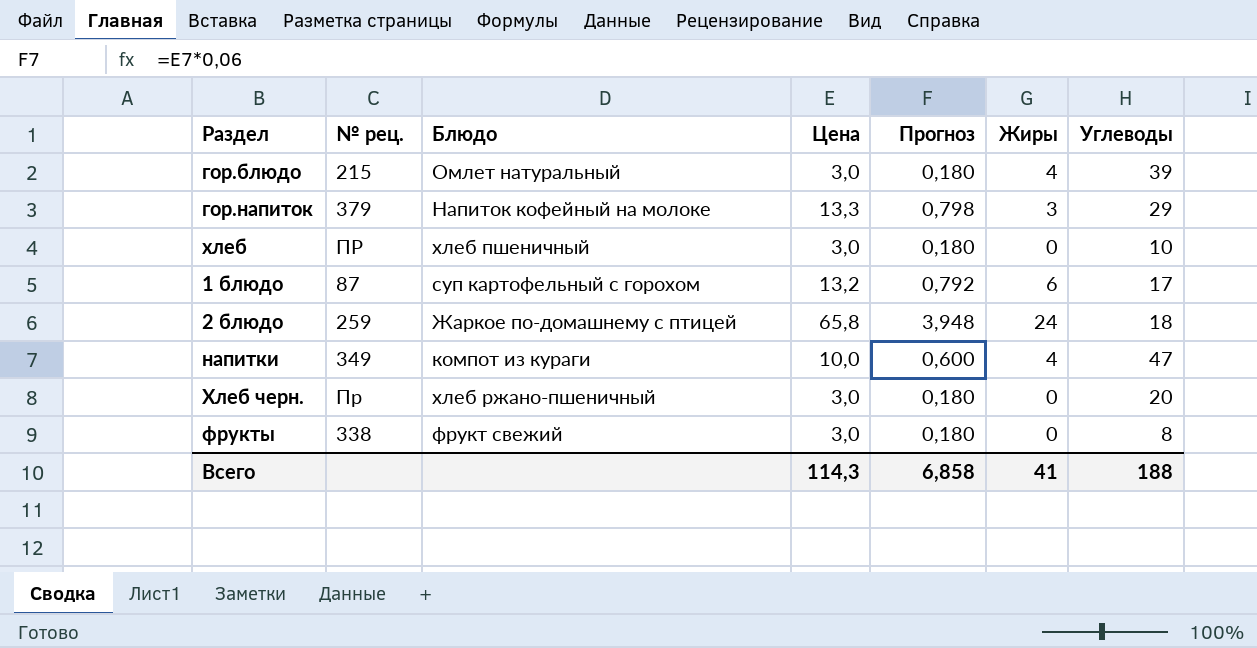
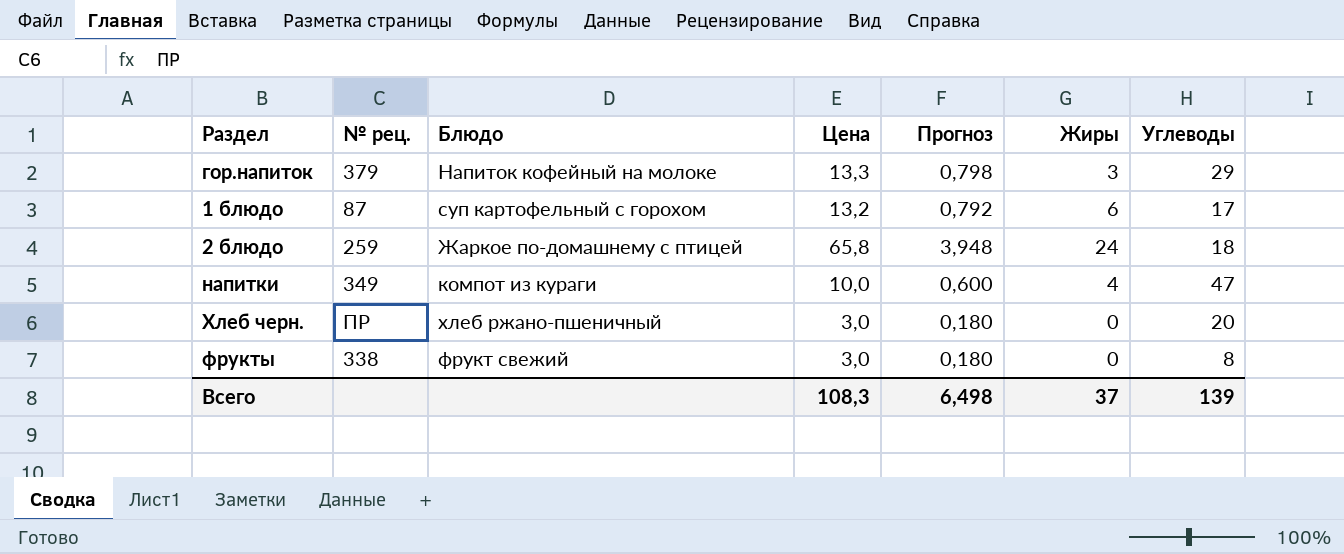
row гор.блюдо: 215 | Омлет натуральный | 3,0 | 0,180 | 4 | 39 -> none
row хлеб: ПР | хлеб пшеничный | 3,0 | 0,180 | 0 | 10 -> none
Хлеб черн. | № рец.: Пр -> ПР
Всего | Цена: 114,3 -> 108,3
Всего | Прогноз: 6,858 -> 6,498
Всего | Жиры: 41 -> 37
Всего | Углеводы: 188 -> 139

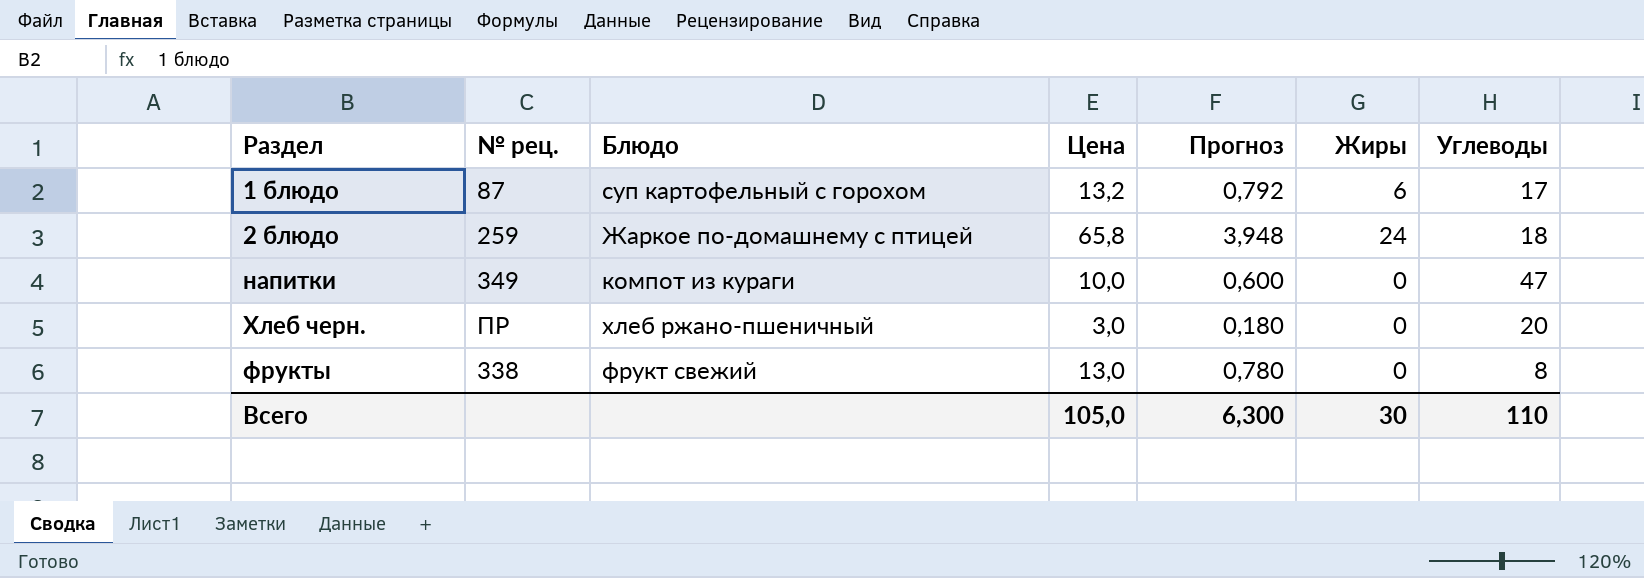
row гор.напиток: 379 | Напиток кофейный на молоке | 13,3 | 0,798 | 3 | 29 -> none
напитки | Жиры: 4 -> 0
фрукты | Цена: 3,0 -> 13,0
фрукты | Прогноз: 0,180 -> 0,780
Всего | Цена: 108,3 -> 105,0
Всего | Прогноз: 6,498 -> 6,300
Всего | Жиры: 37 -> 30
Всего | Углеводы: 139 -> 110

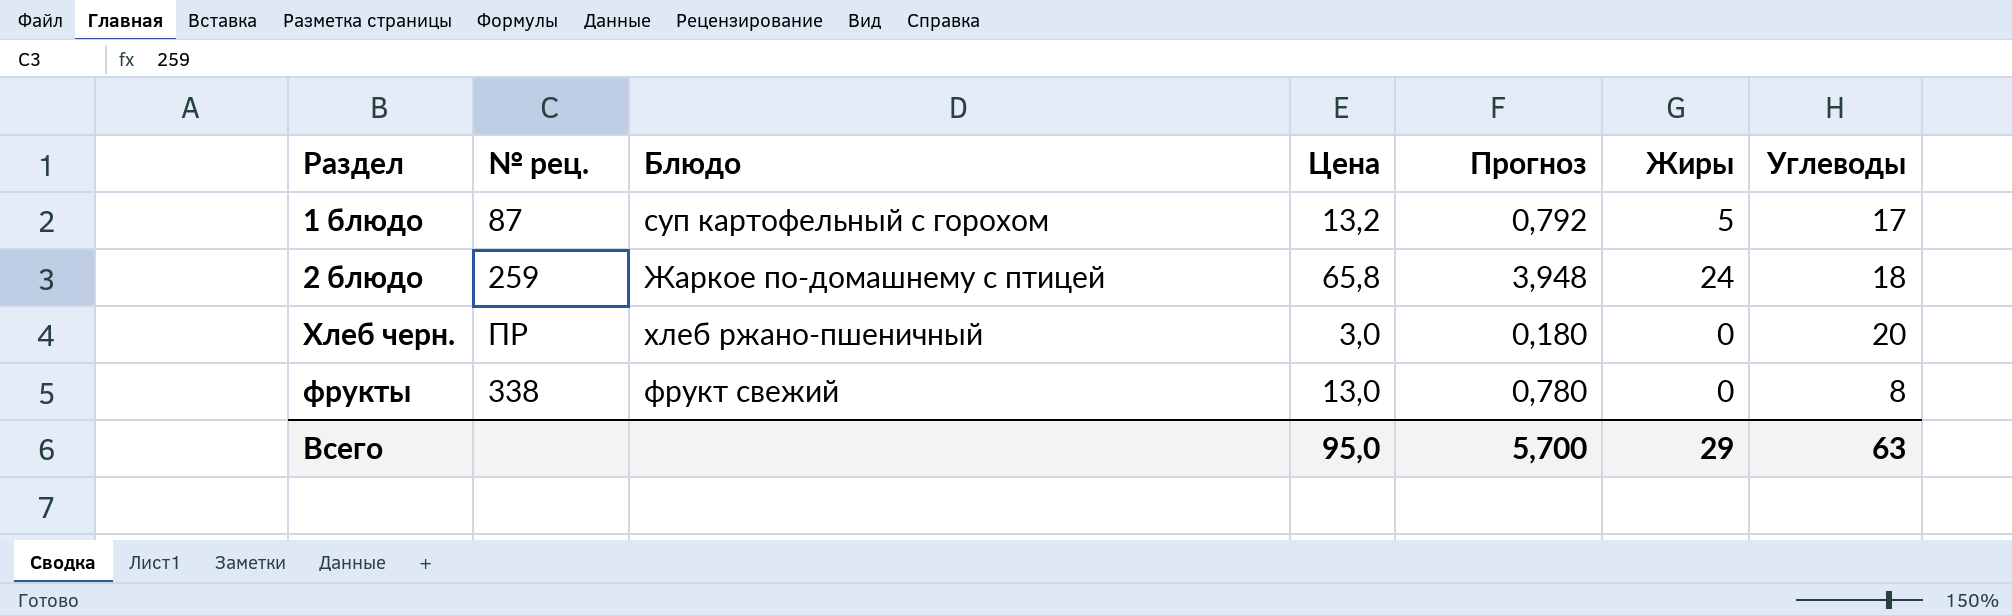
row напитки: 349 | компот из кураги | 10,0 | 0,600 | 0 | 47 -> none
1 блюдо | Жиры: 6 -> 5
Всего | Цена: 105,0 -> 95,0
Всего | Прогноз: 6,300 -> 5,700
Всего | Жиры: 30 -> 29
Всего | Углеводы: 110 -> 63

